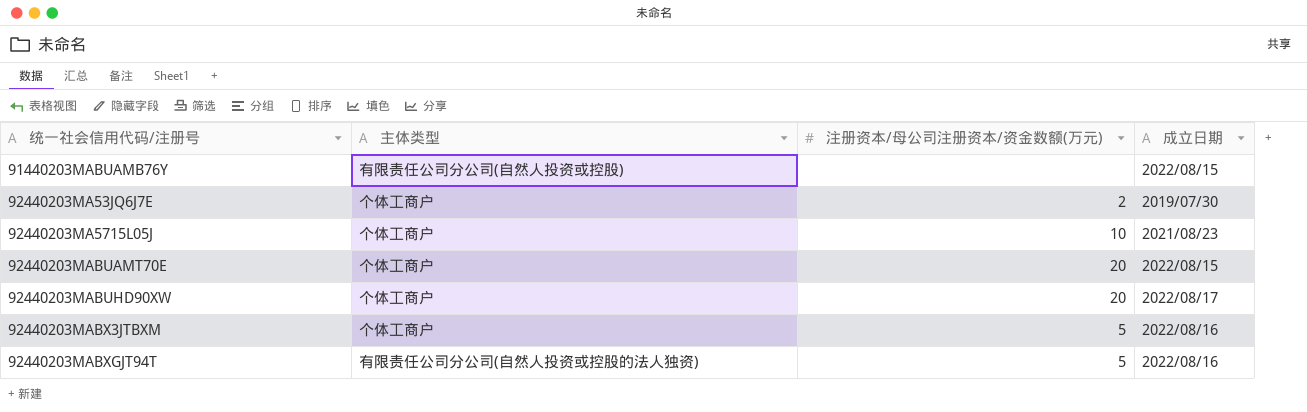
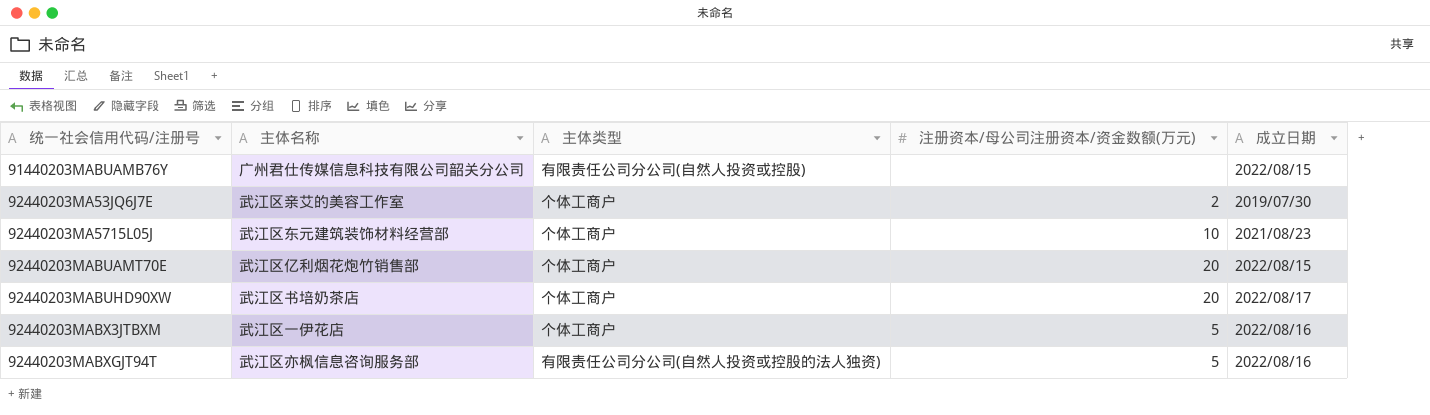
column 主体名称 | position: none -> 2

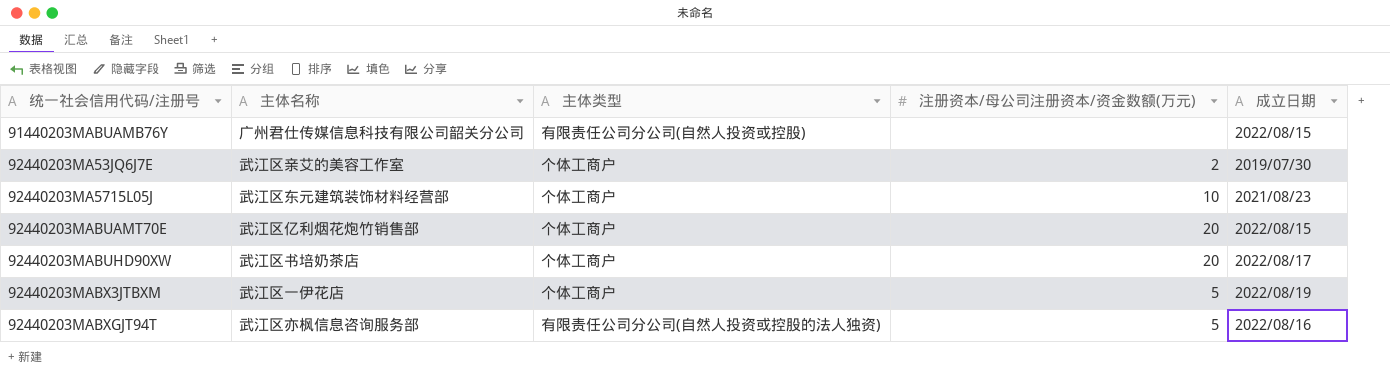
92440203MABX3JTBXM | 成立日期: 2022/08/16 -> 2022/08/19

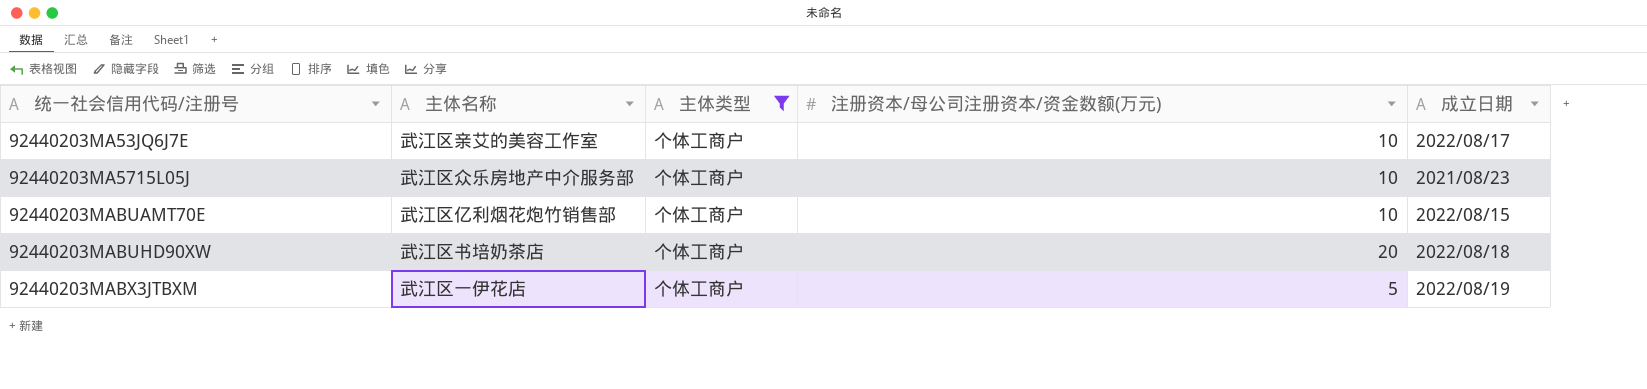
filter: none -> 主体类型 = 个体工商户
92440203MA53JQ6J7E | 注册资本/母公司注册资本/资金数额(万元): 2 -> 10
92440203MA53JQ6J7E | 成立日期: 2019/07/30 -> 2022/08/17
92440203MA5715L05J | 主体名称: 武江区东元建筑装饰材料经营部 -> 武江区众乐房地产中介服务部
92440203MABUAMT70E | 注册资本/母公司注册资本/资金数额(万元): 20 -> 10
92440203MABUHD90XW | 成立日期: 2022/08/17 -> 2022/08/18

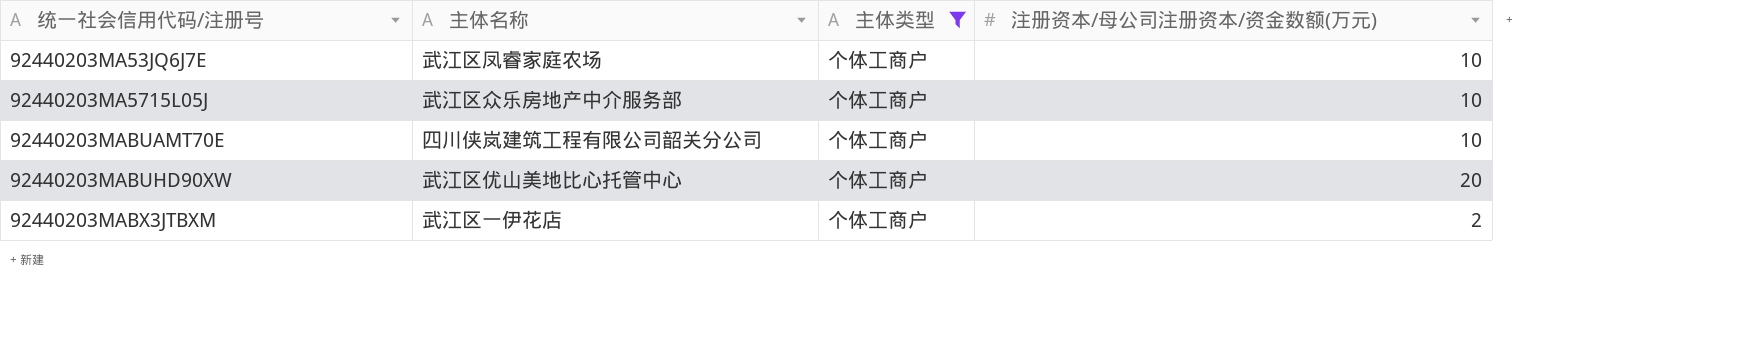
column 成立日期 | position: 5 -> none
92440203MA53JQ6J7E | 主体名称: 武江区亲艾的美容工作室 -> 武江区凤睿家庭农场
92440203MABUAMT70E | 主体名称: 武江区亿利烟花炮竹销售部 -> 四川侠岚建筑工程有限公司韶关分公司
92440203MABUHD90XW | 主体名称: 武江区书培奶茶店 -> 武江区优山美地比心托管中心
92440203MABX3JTBXM | 注册资本/母公司注册资本/资金数额(万元): 5 -> 2

